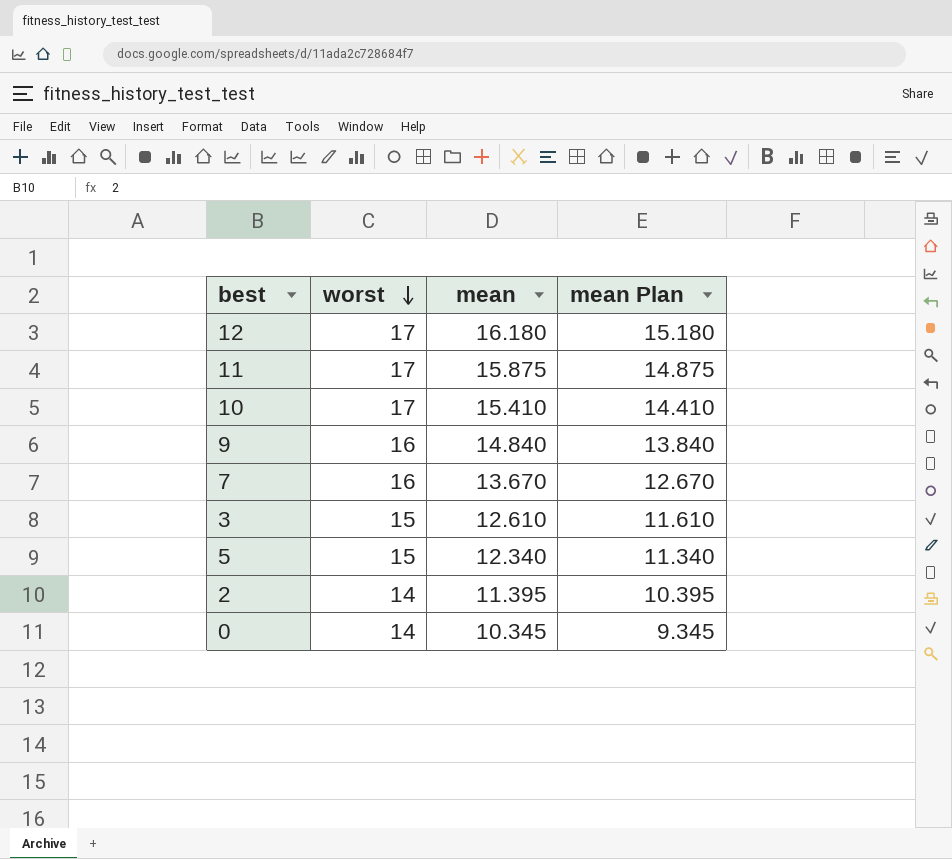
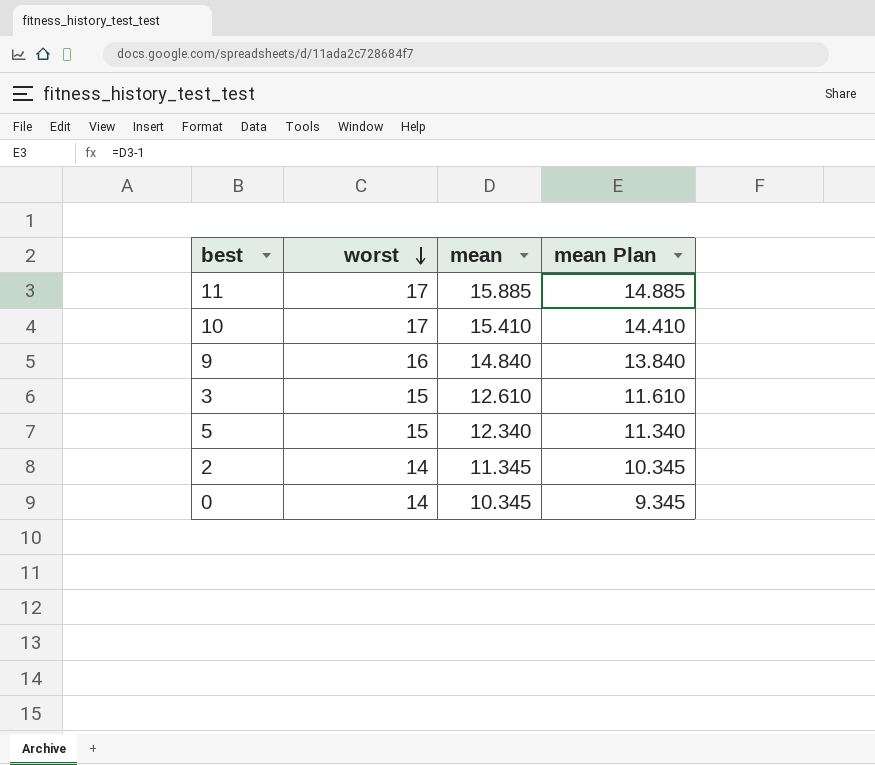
row 12: 17 | 16.180 | 15.180 -> none
row 7: 16 | 13.670 | 12.670 -> none
11 | mean: 15.875 -> 15.885
11 | mean Plan: 14.875 -> 14.885
2 | mean: 11.395 -> 11.345
2 | mean Plan: 10.395 -> 10.345

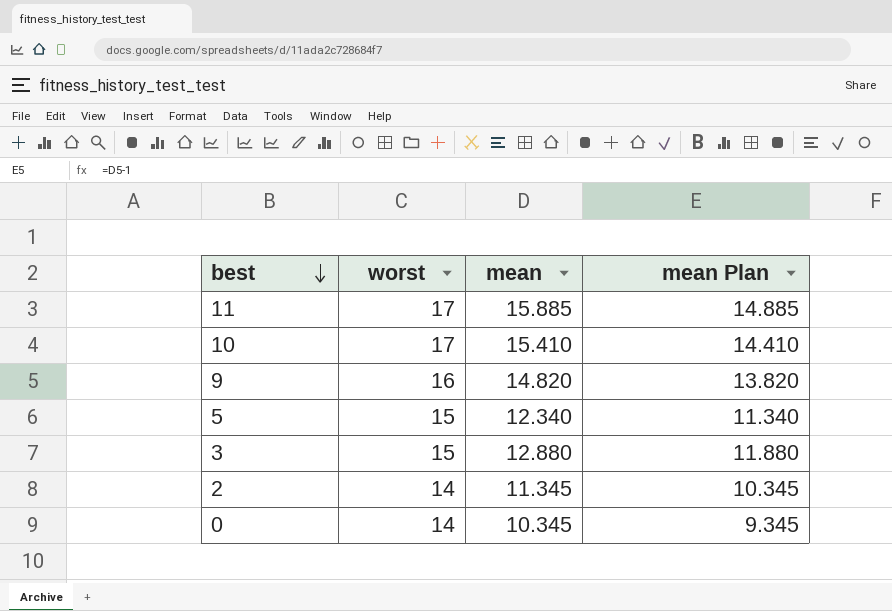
row order: worst descending -> best descending
9 | mean: 14.840 -> 14.820
9 | mean Plan: 13.840 -> 13.820
3 | mean: 12.610 -> 12.880
3 | mean Plan: 11.610 -> 11.880

